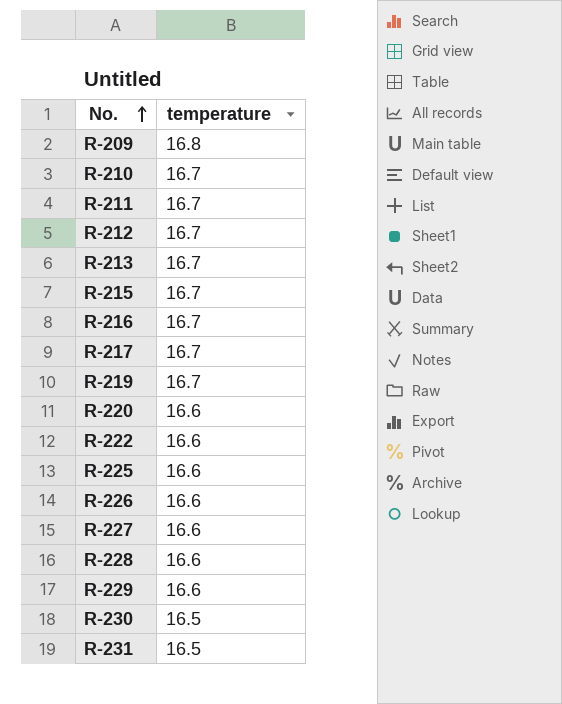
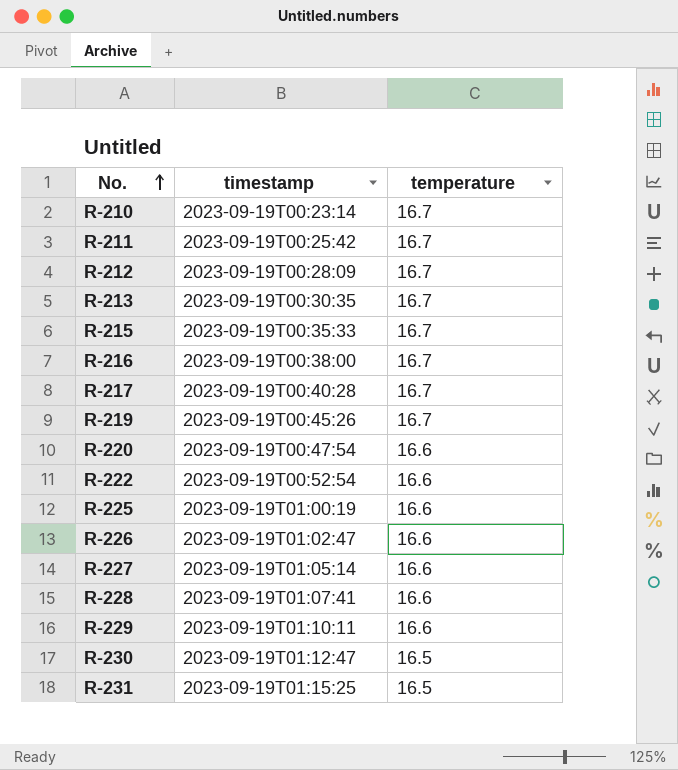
column timestamp | position: none -> 2
row R-209: 16.8 -> none

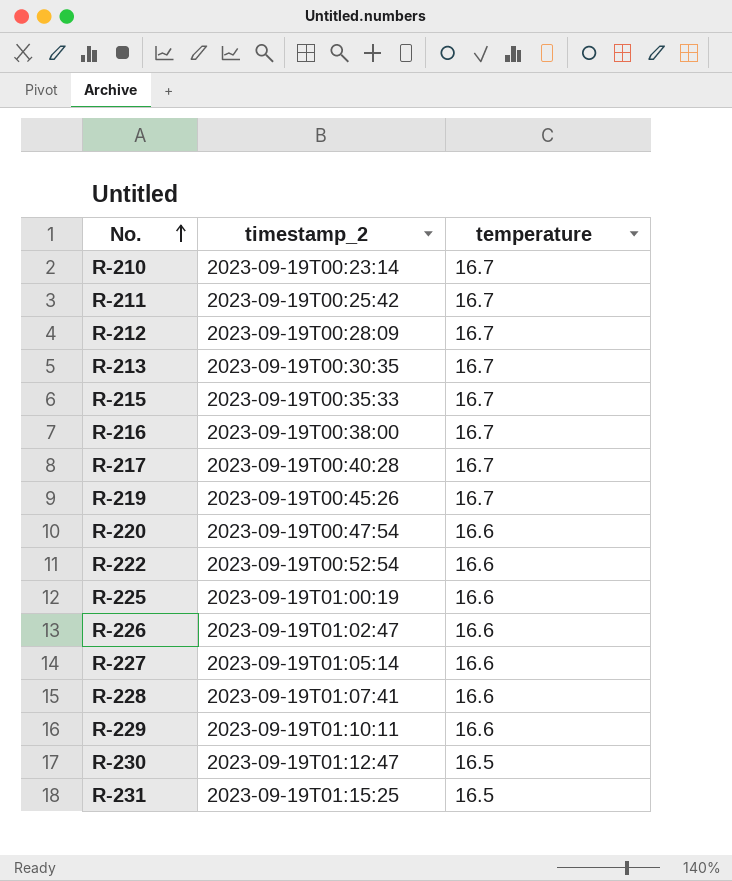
column name: timestamp -> timestamp_2

